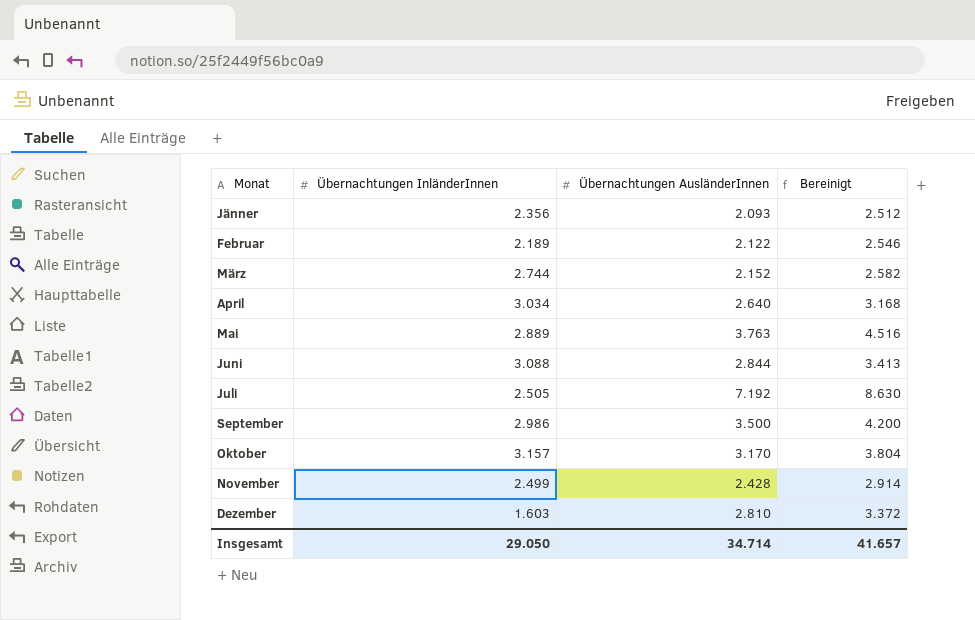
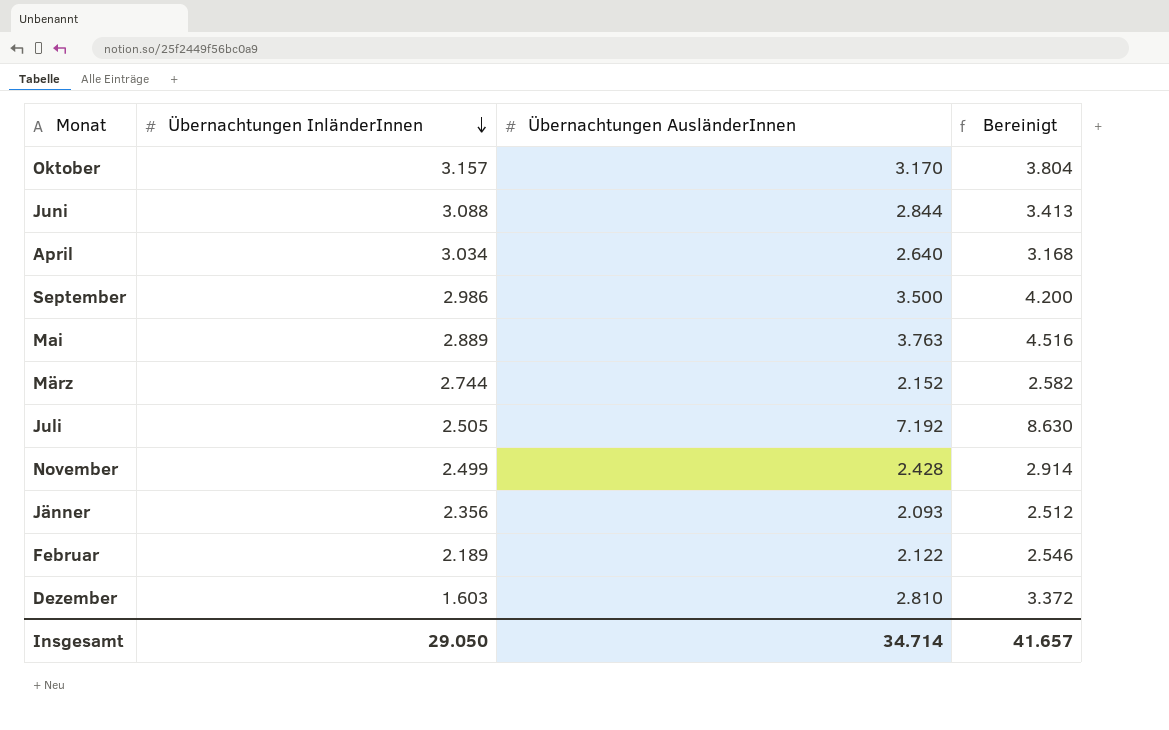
row order: none -> Übernachtungen InländerInnen descending

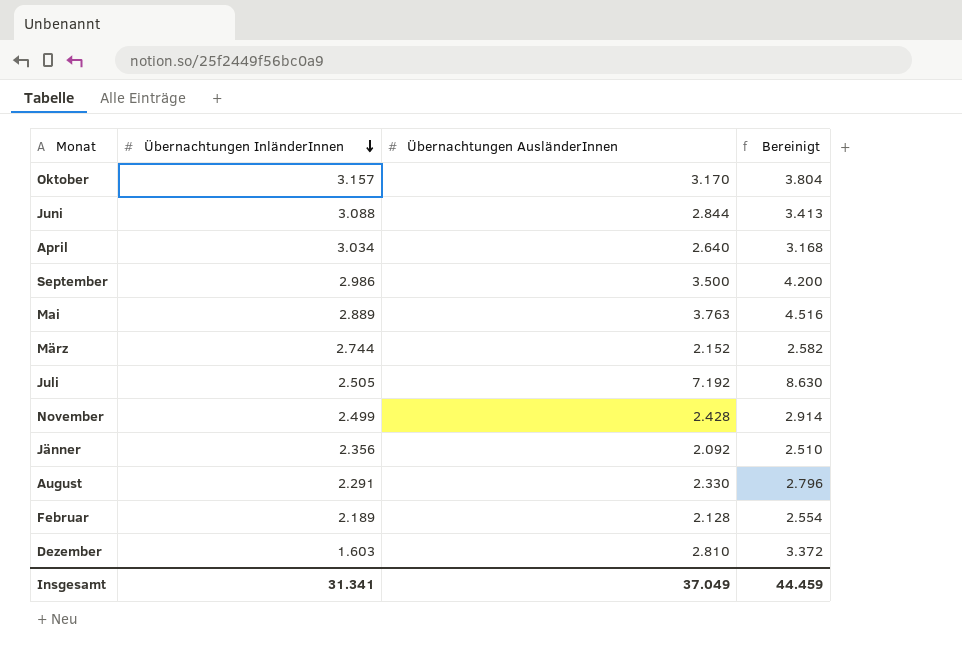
Jänner | Übernachtungen AusländerInnen: 2.093 -> 2.092
Jänner | Bereinigt: 2.512 -> 2.510
row August: none -> 2.291 | 2.330 | 2.796
Februar | Übernachtungen AusländerInnen: 2.122 -> 2.128
Februar | Bereinigt: 2.546 -> 2.554
Insgesamt | Übernachtungen InländerInnen: 29.050 -> 31.341
Insgesamt | Übernachtungen AusländerInnen: 34.714 -> 37.049
Insgesamt | Bereinigt: 41.657 -> 44.459

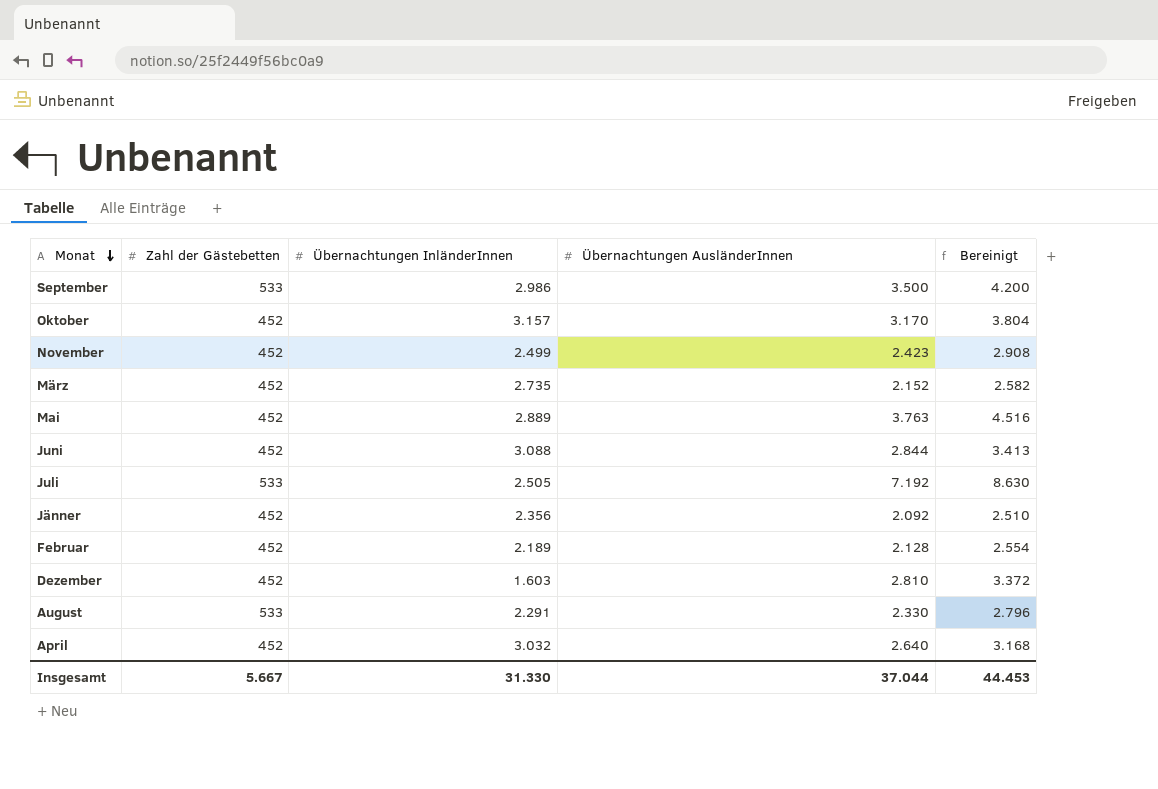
row order: Übernachtungen InländerInnen descending -> Monat descending
column Zahl der Gästebetten | position: none -> 2
November | Übernachtungen AusländerInnen: 2.428 -> 2.423
November | Bereinigt: 2.914 -> 2.908
März | Übernachtungen InländerInnen: 2.744 -> 2.735
April | Übernachtungen InländerInnen: 3.034 -> 3.032
Insgesamt | Übernachtungen InländerInnen: 31.341 -> 31.330
Insgesamt | Übernachtungen AusländerInnen: 37.049 -> 37.044
Insgesamt | Bereinigt: 44.459 -> 44.453

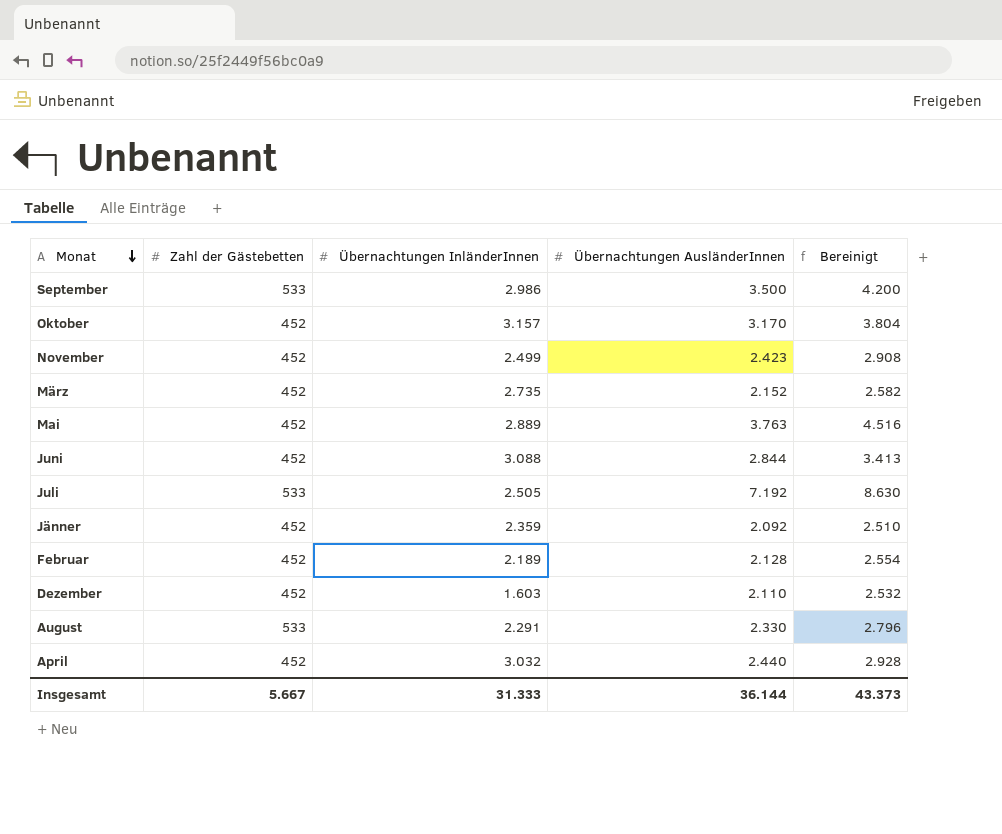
Jänner | Übernachtungen InländerInnen: 2.356 -> 2.359
Dezember | Übernachtungen AusländerInnen: 2.810 -> 2.110
Dezember | Bereinigt: 3.372 -> 2.532
April | Übernachtungen AusländerInnen: 2.640 -> 2.440
April | Bereinigt: 3.168 -> 2.928
Insgesamt | Übernachtungen InländerInnen: 31.330 -> 31.333
Insgesamt | Übernachtungen AusländerInnen: 37.044 -> 36.144
Insgesamt | Bereinigt: 44.453 -> 43.373

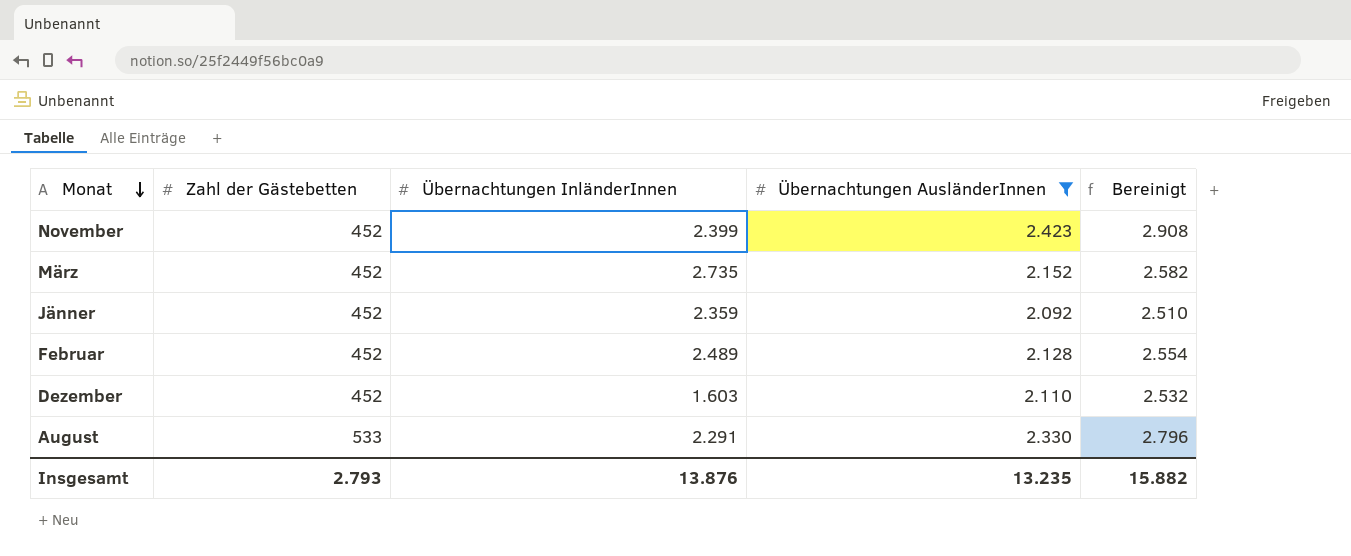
filter: none -> Übernachtungen AusländerInnen <= 2.423
November | Übernachtungen InländerInnen: 2.499 -> 2.399
Februar | Übernachtungen InländerInnen: 2.189 -> 2.489
Insgesamt | Zahl der Gästebetten: 5.667 -> 2.793
Insgesamt | Übernachtungen InländerInnen: 31.333 -> 13.876
Insgesamt | Übernachtungen AusländerInnen: 36.144 -> 13.235
Insgesamt | Bereinigt: 43.373 -> 15.882

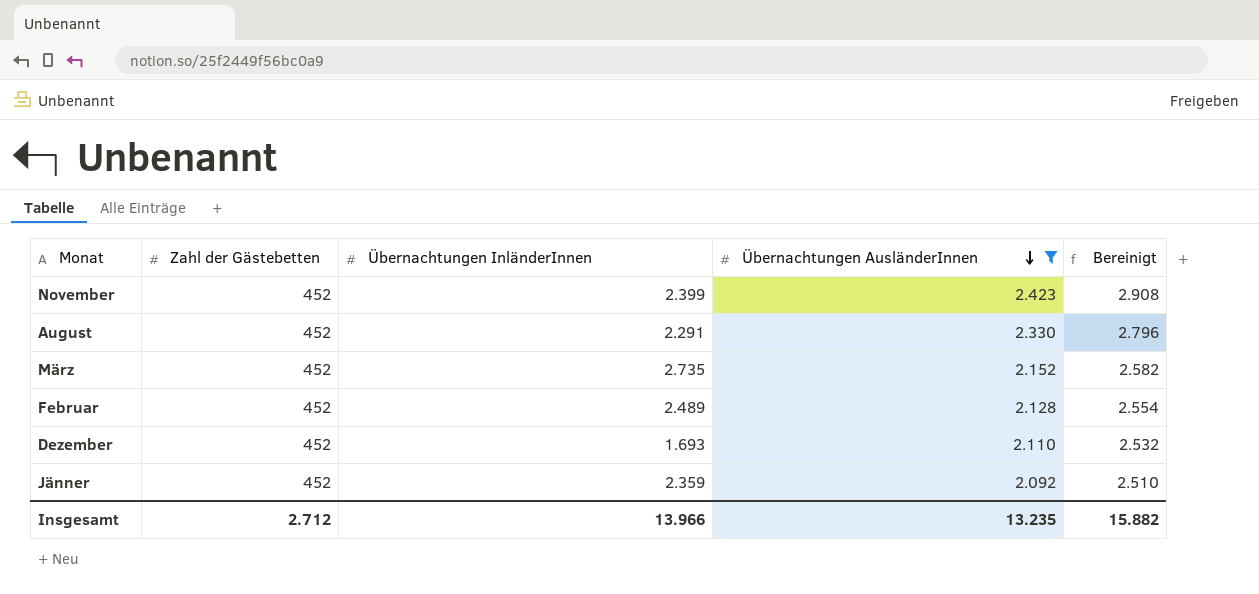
row order: Monat descending -> Übernachtungen AusländerInnen descending
August | Zahl der Gästebetten: 533 -> 452
Dezember | Übernachtungen InländerInnen: 1.603 -> 1.693
Insgesamt | Zahl der Gästebetten: 2.793 -> 2.712
Insgesamt | Übernachtungen InländerInnen: 13.876 -> 13.966

